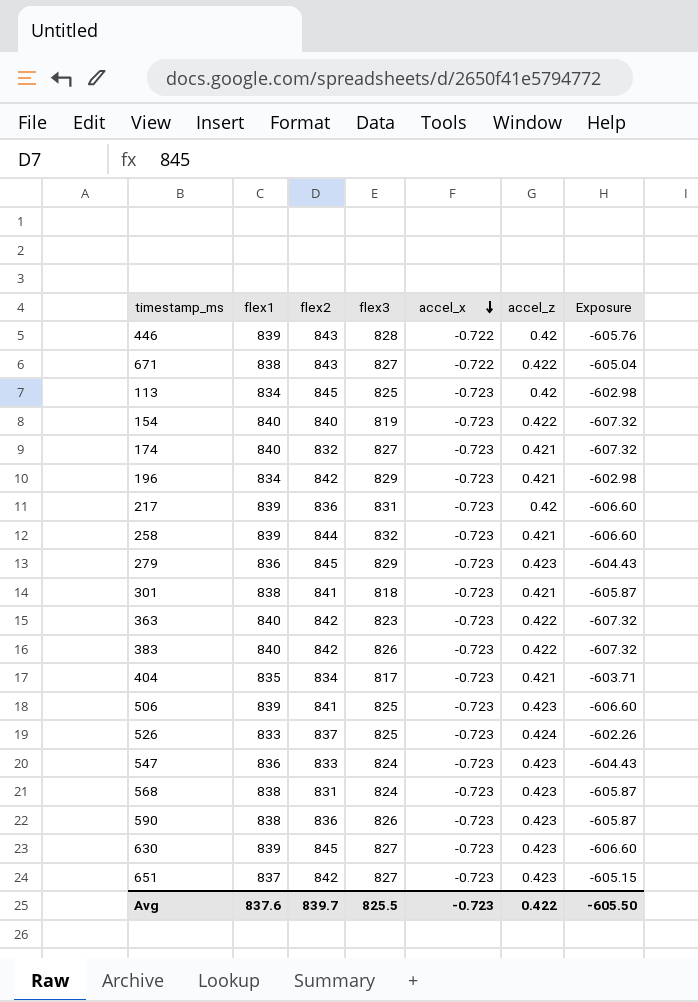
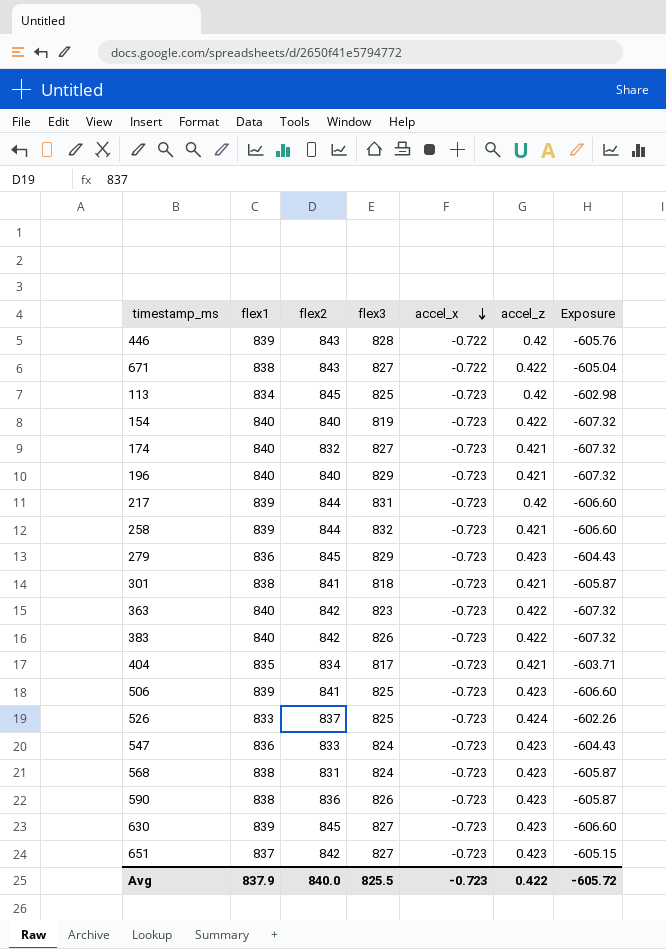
196 | flex1: 834 -> 840
196 | flex2: 842 -> 840
196 | Exposure: -602.98 -> -607.32
217 | flex2: 836 -> 844
Avg | flex1: 837.6 -> 837.9
Avg | flex2: 839.7 -> 840.0
Avg | Exposure: -605.50 -> -605.72

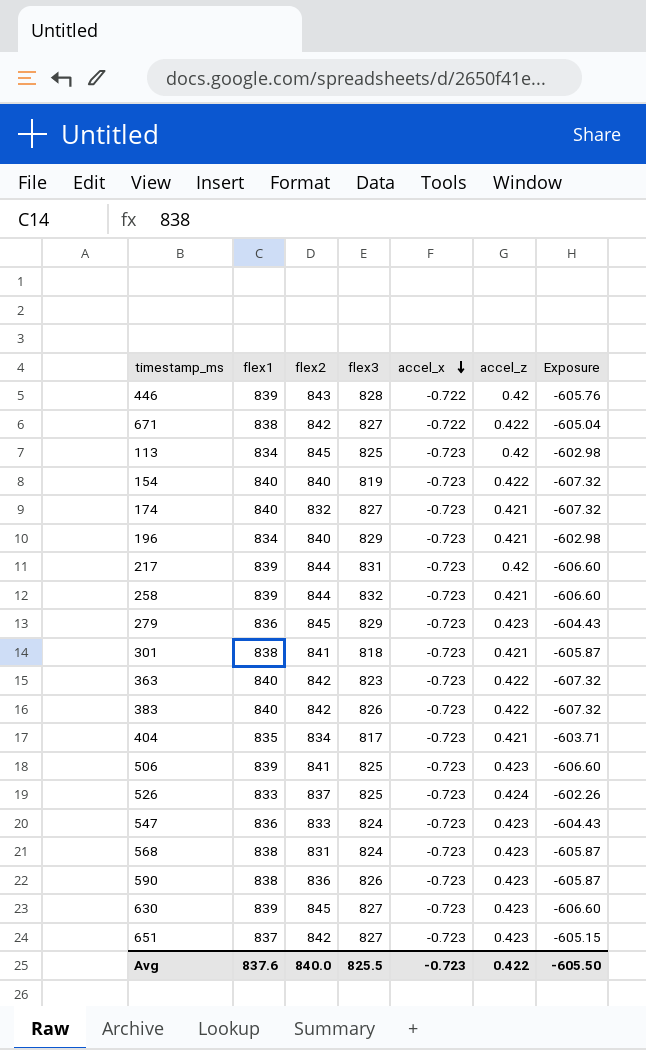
671 | flex2: 843 -> 842
196 | flex1: 840 -> 834
196 | Exposure: -607.32 -> -602.98
Avg | flex1: 837.9 -> 837.6
Avg | Exposure: -605.72 -> -605.50

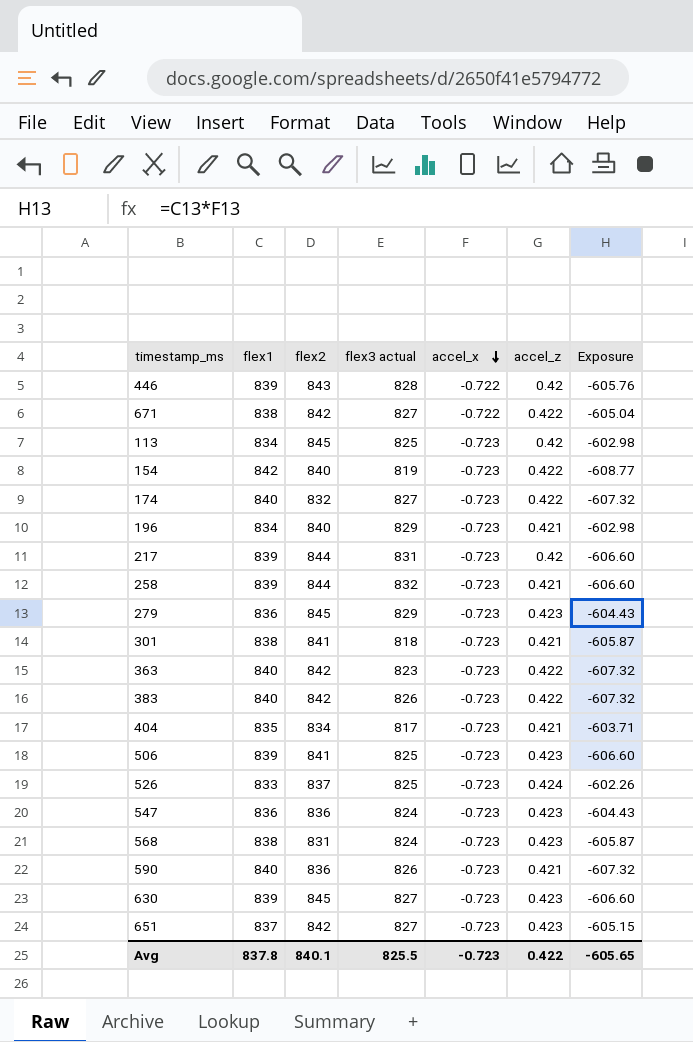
column name: flex3 -> flex3 actual
154 | flex1: 840 -> 842
154 | Exposure: -607.32 -> -608.77
174 | accel_z: 0.421 -> 0.422
547 | flex2: 833 -> 836
590 | flex1: 838 -> 840
590 | accel_z: 0.423 -> 0.421
590 | Exposure: -605.87 -> -607.32
Avg | flex1: 837.6 -> 837.8
Avg | flex2: 840.0 -> 840.1
Avg | Exposure: -605.50 -> -605.65

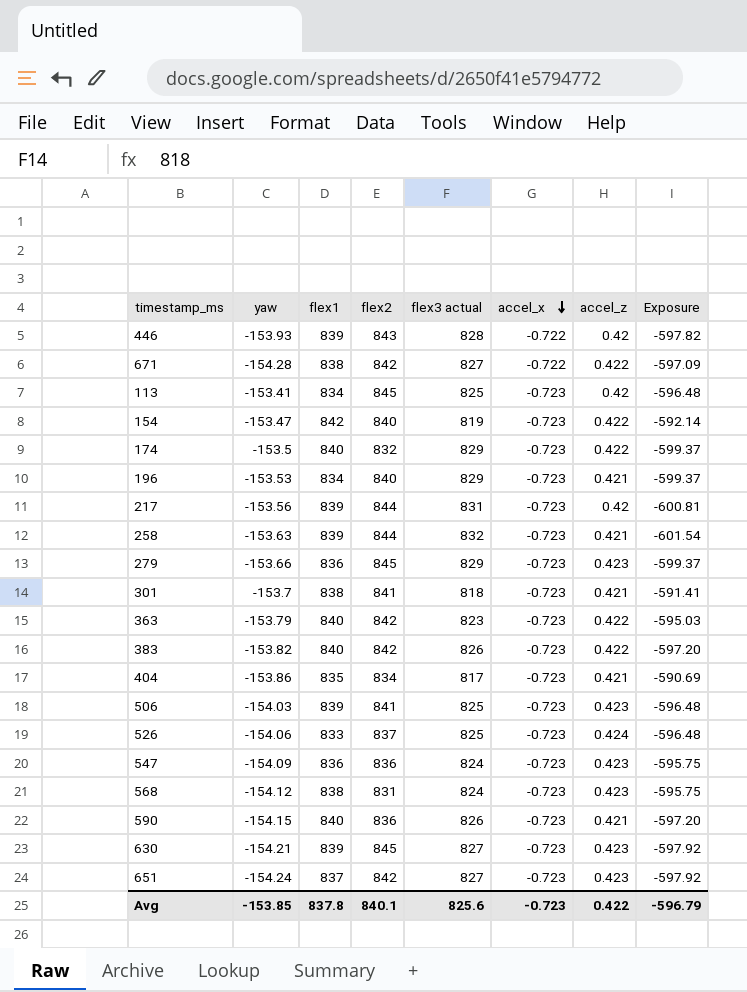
column yaw | position: none -> 2
column Exposure | formula: [flex1] * [accel_x] -> [flex3 actual] * [accel_x]
174 | flex3 actual: 827 -> 829
Avg | flex3 actual: 825.5 -> 825.6
Avg | Exposure: -605.65 -> -596.79

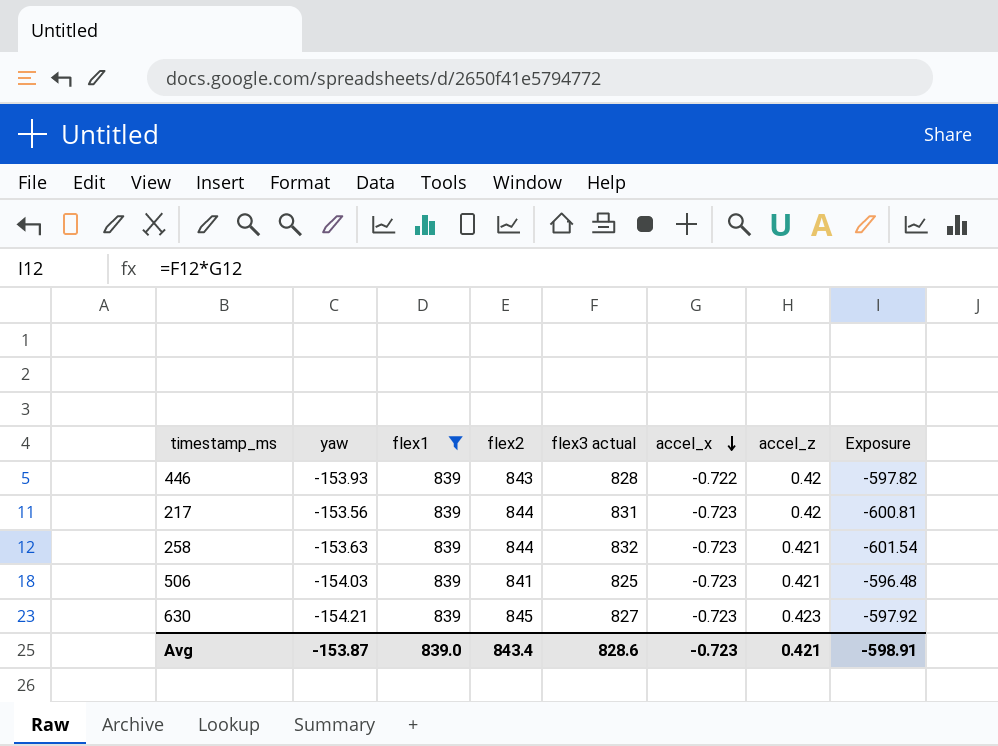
filter: none -> flex1 = 839
506 | accel_z: 0.423 -> 0.421
Avg | yaw: -153.85 -> -153.87
Avg | flex1: 837.8 -> 839.0
Avg | flex2: 840.1 -> 843.4
Avg | flex3 actual: 825.6 -> 828.6
Avg | accel_z: 0.422 -> 0.421
Avg | Exposure: -596.79 -> -598.91

